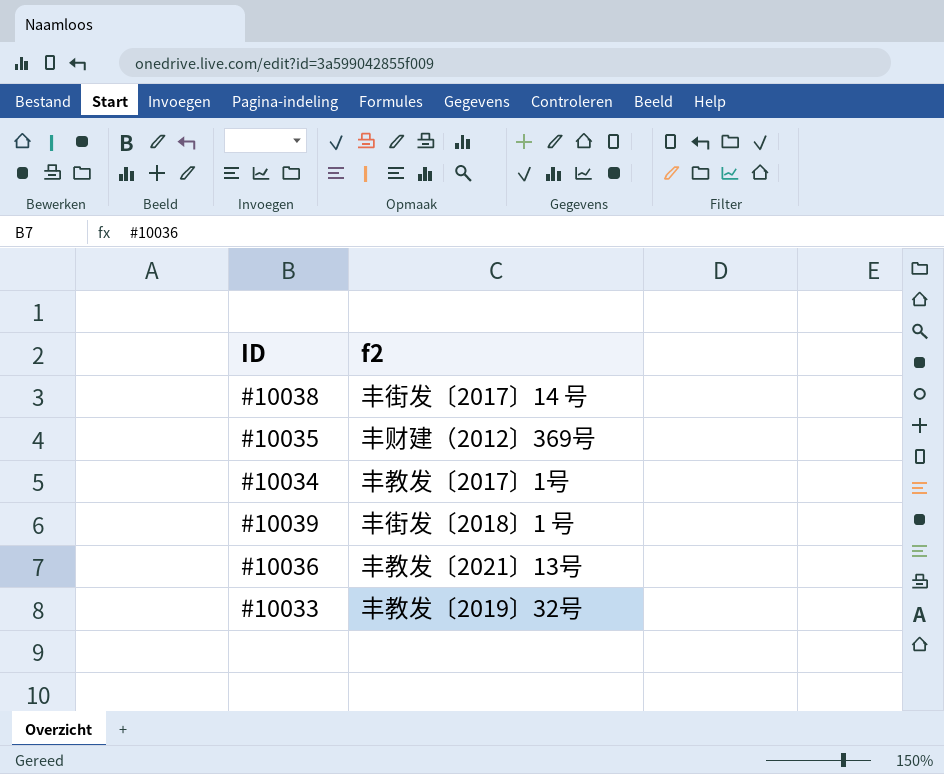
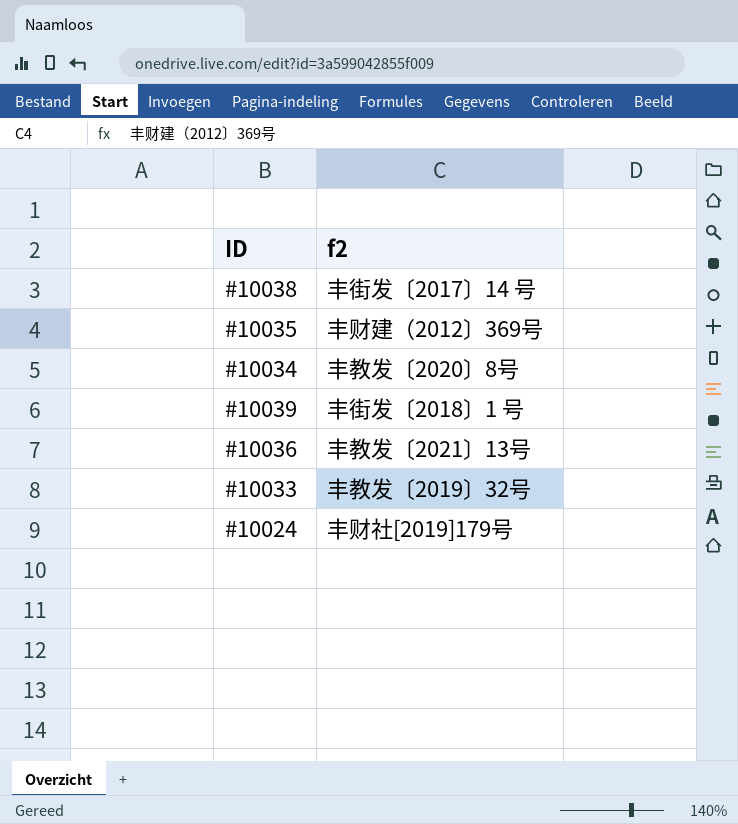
#10034 | f2: 丰教发〔2017〕1号 -> 丰教发〔2020〕8号
row #10024: none -> 丰财社[2019]179号

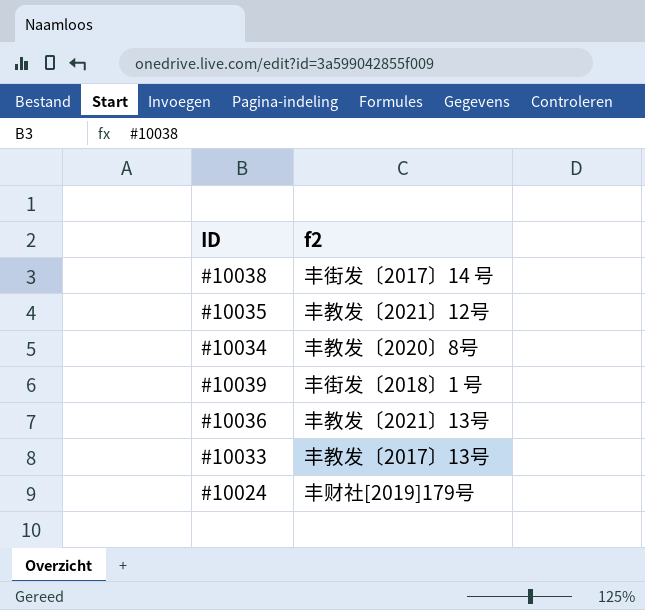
#10035 | f2: 丰财建（2012〕369号 -> 丰教发〔2021〕12号
#10033 | f2: 丰教发〔2019〕32号 -> 丰教发〔2017〕13号

